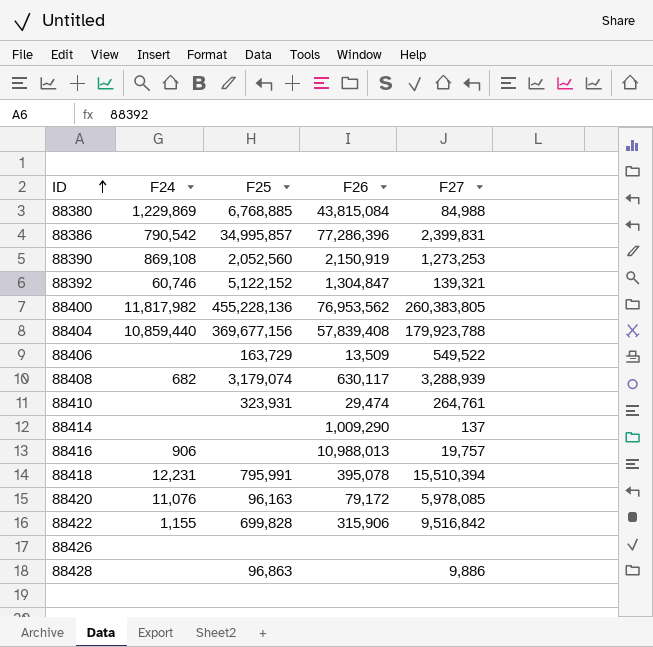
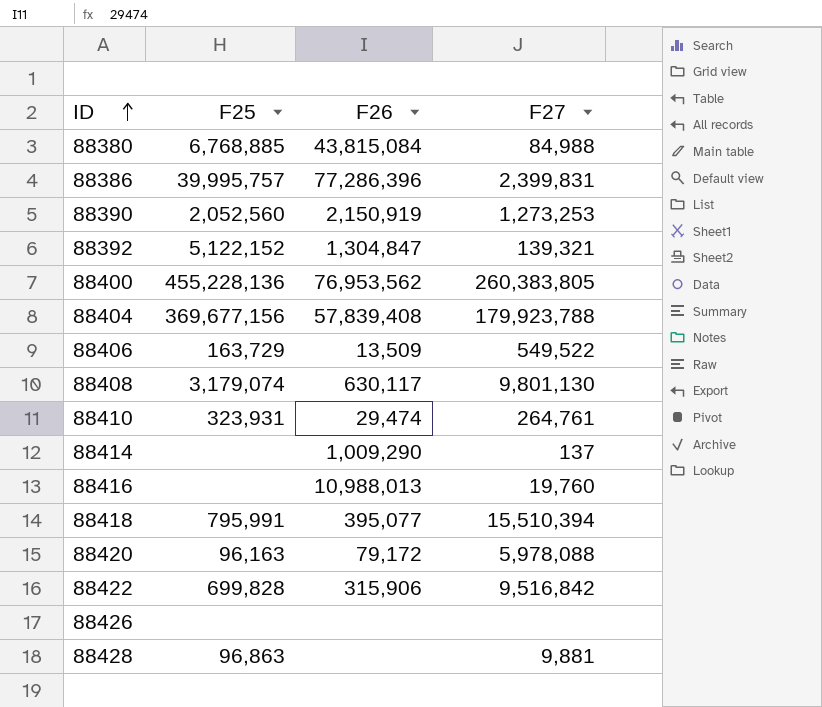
column F24 | position: 2 -> none
88386 | F25: 34,995,857 -> 39,995,757
88408 | F27: 3,288,939 -> 9,801,130
88416 | F27: 19,757 -> 19,760
88418 | F26: 395,078 -> 395,077
88420 | F27: 5,978,085 -> 5,978,088
88428 | F27: 9,886 -> 9,881

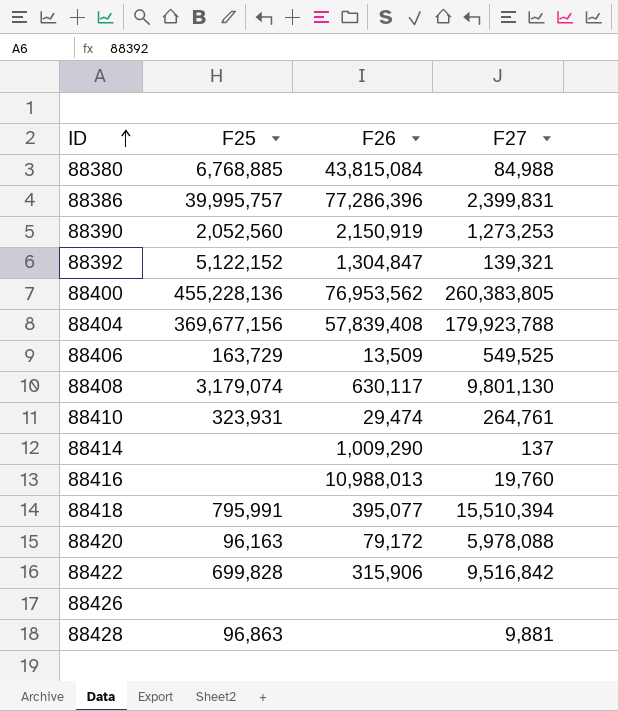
88406 | F27: 549,522 -> 549,525

